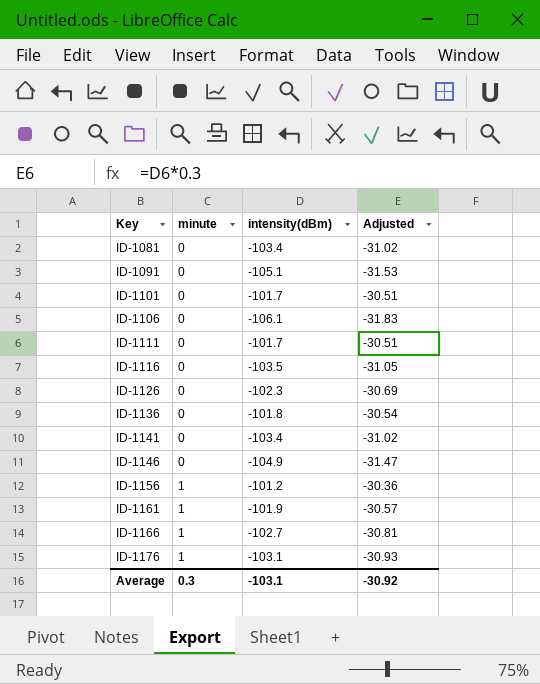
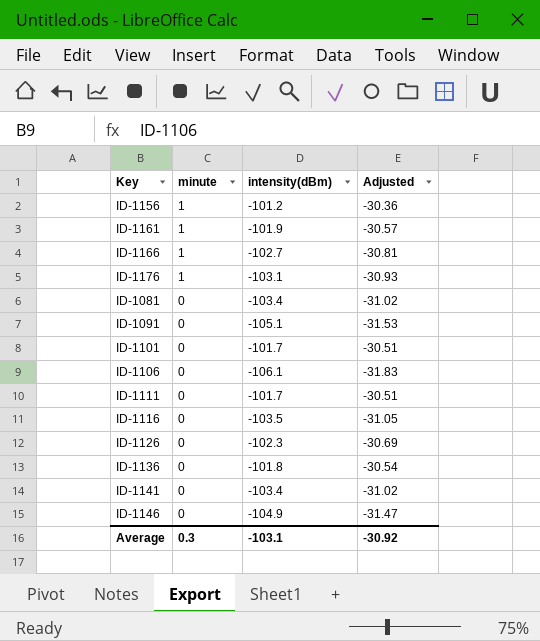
row order: Key ascending -> minute descending

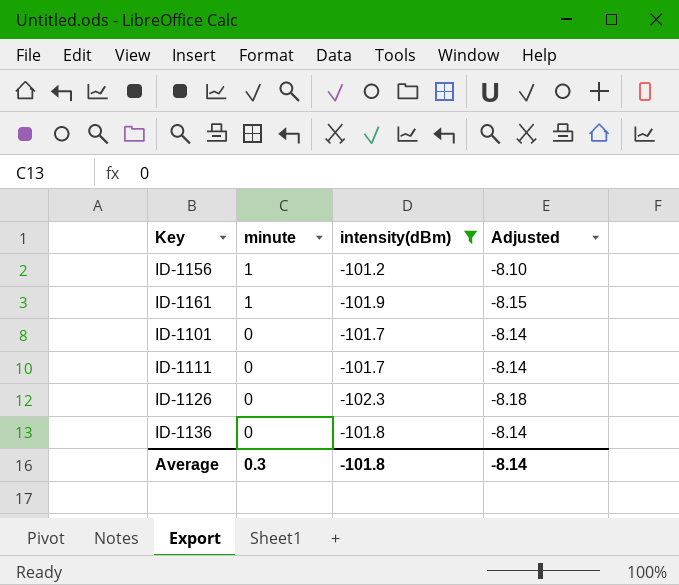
filter: none -> intensity(dBm) >= -102.3
column Adjusted | formula: [intensity(dBm)] * 0.3 -> [intensity(dBm)] * 0.08
Average | intensity(dBm): -103.1 -> -101.8
Average | Adjusted: -30.92 -> -8.14

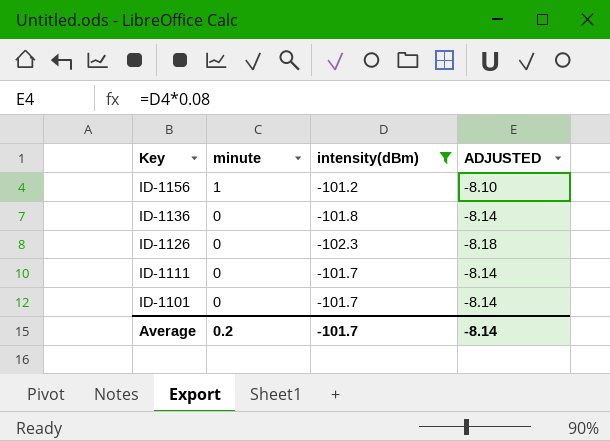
row order: minute descending -> Key descending
column name: Adjusted -> ADJUSTED
row ID-1161: 1 | -101.9 | -8.15 -> none
Average | minute: 0.3 -> 0.2
Average | intensity(dBm): -101.8 -> -101.7

